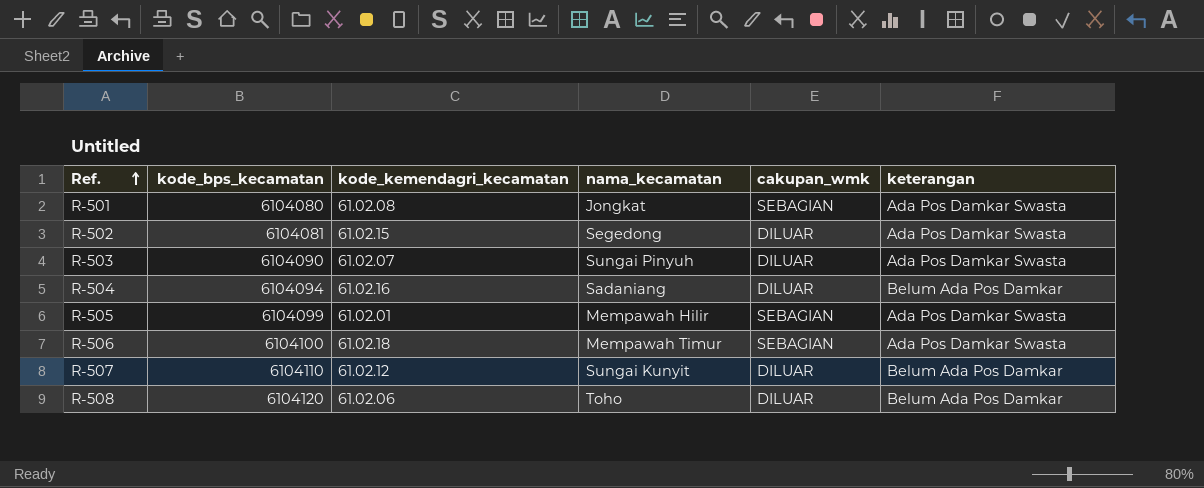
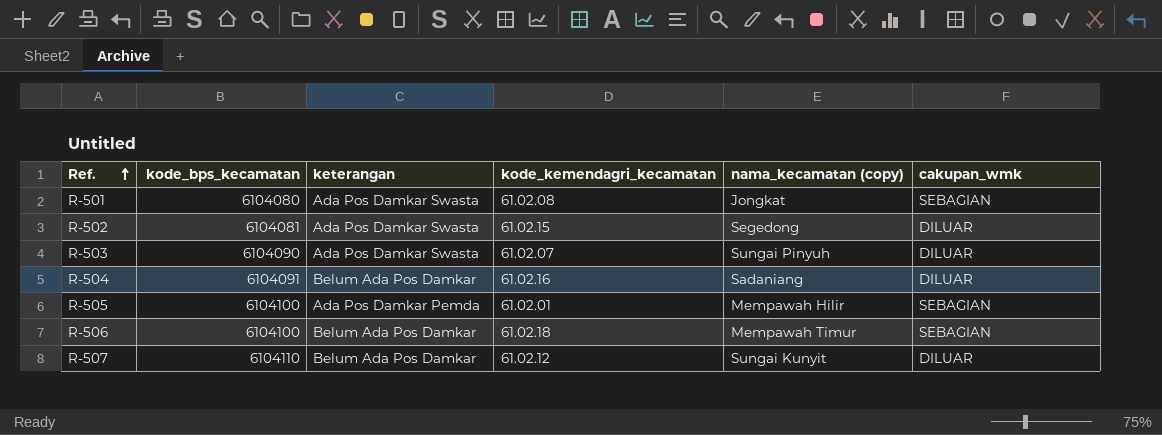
column keterangan | position: 6 -> 3
column name: nama_kecamatan -> nama_kecamatan (copy)
row R-508: 6104120 | 61.02.06 | Toho | DILUAR | Belum Ada Pos Damkar -> none
R-504 | kode_bps_kecamatan: 6104094 -> 6104091
R-505 | kode_bps_kecamatan: 6104099 -> 6104100
R-505 | keterangan: Ada Pos Damkar Swasta -> Ada Pos Damkar Pemda
R-506 | keterangan: Ada Pos Damkar Swasta -> Belum Ada Pos Damkar

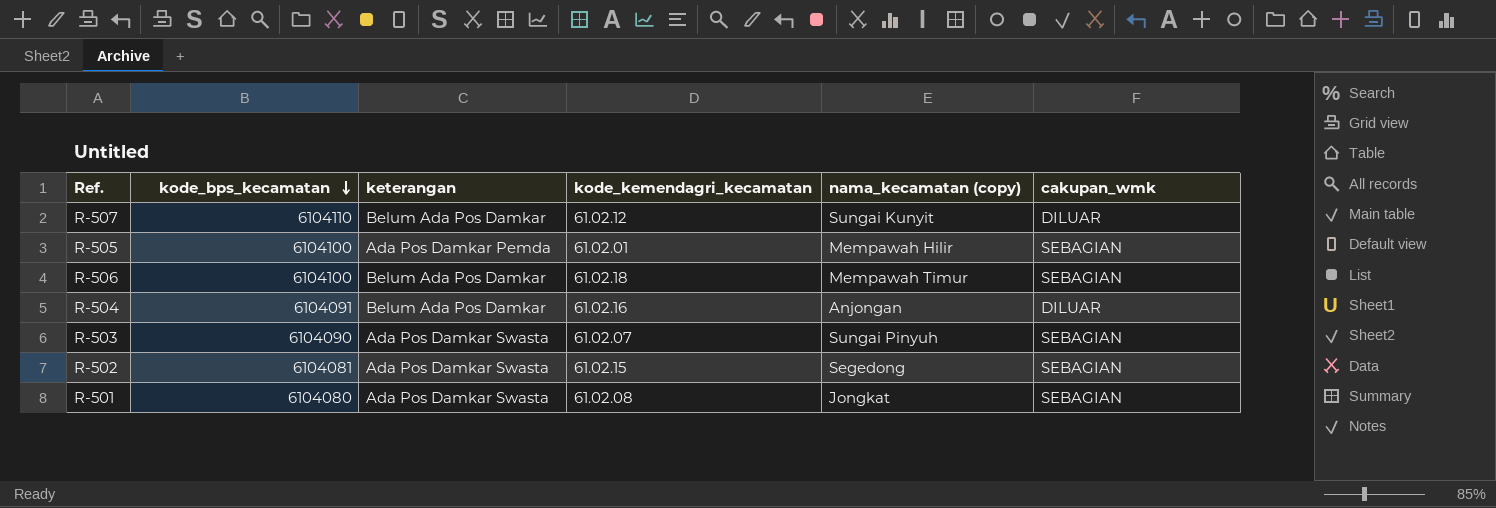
row order: Ref. ascending -> kode_bps_kecamatan descending
R-504 | nama_kecamatan (copy): Sadaniang -> Anjongan
R-503 | cakupan_wmk: DILUAR -> SEBAGIAN
R-502 | cakupan_wmk: DILUAR -> SEBAGIAN

